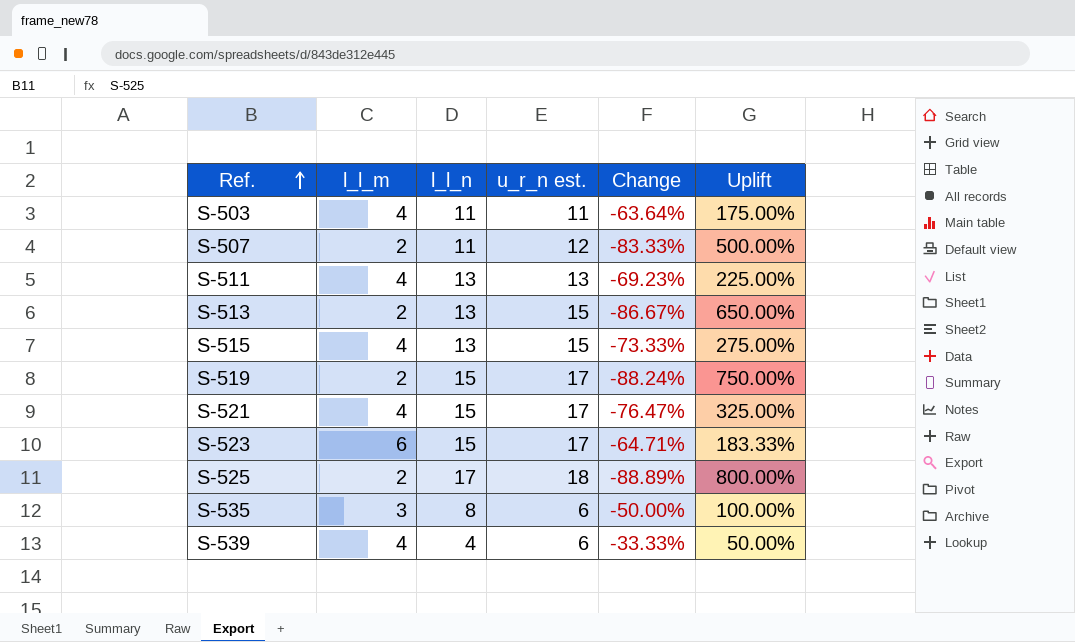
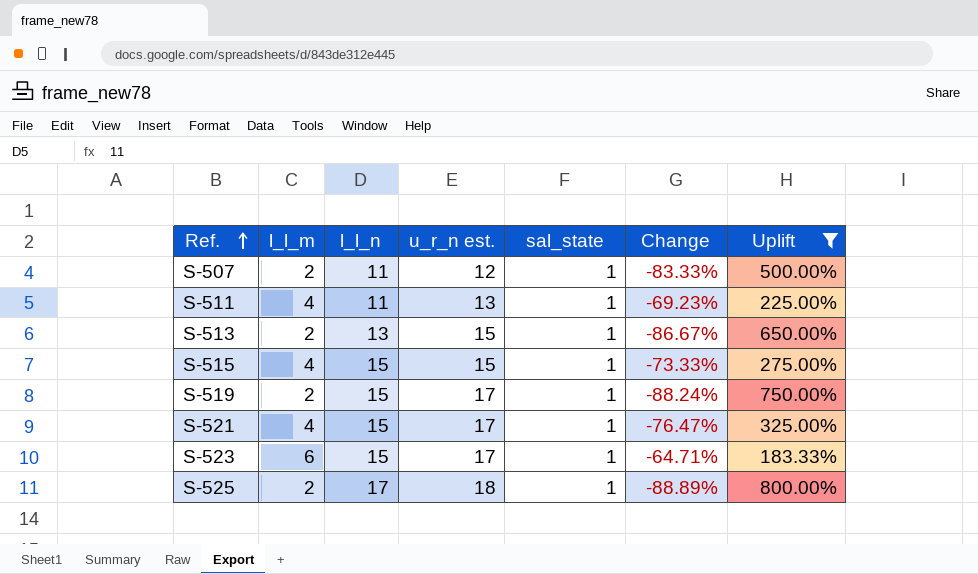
filter: none -> Uplift >= 183.33%
column sal_state | position: none -> 5
S-511 | l_l_n: 13 -> 11
S-515 | l_l_n: 13 -> 15

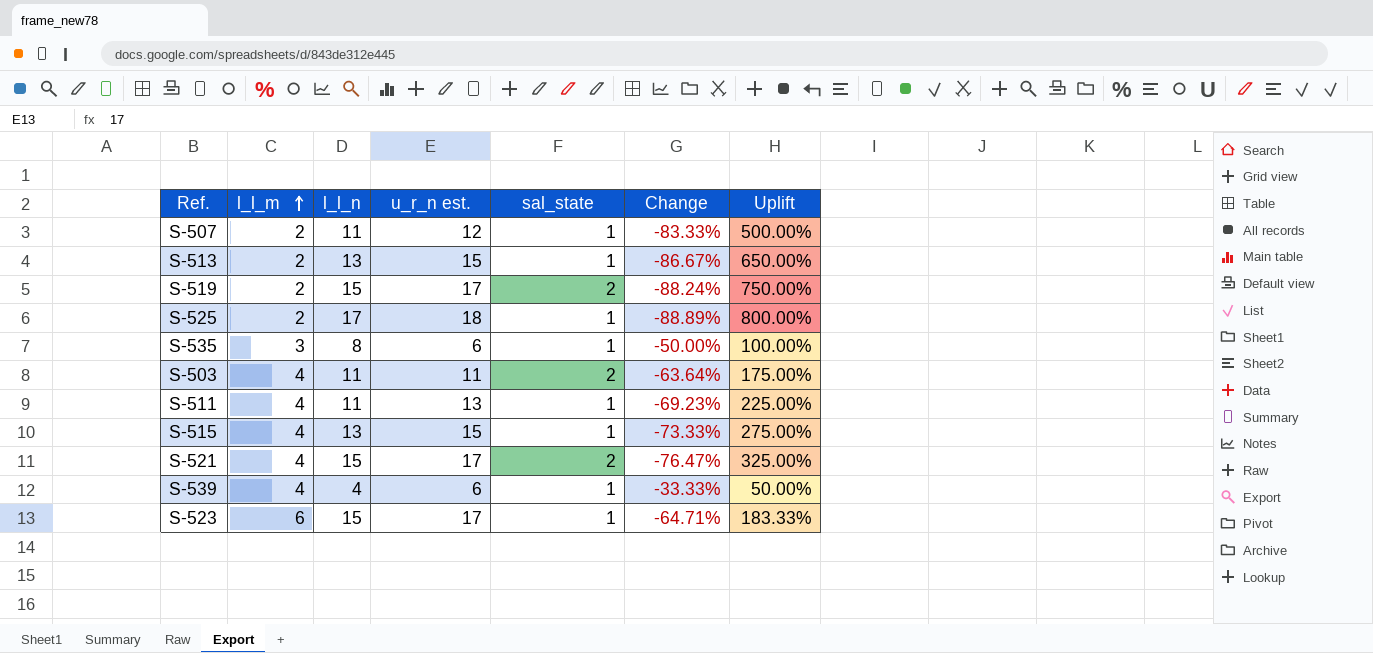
filter: Uplift >= 183.33% -> none
row order: Ref. ascending -> l_l_m ascending
S-519 | sal_state: 1 -> 2
S-515 | l_l_n: 15 -> 13
S-521 | sal_state: 1 -> 2

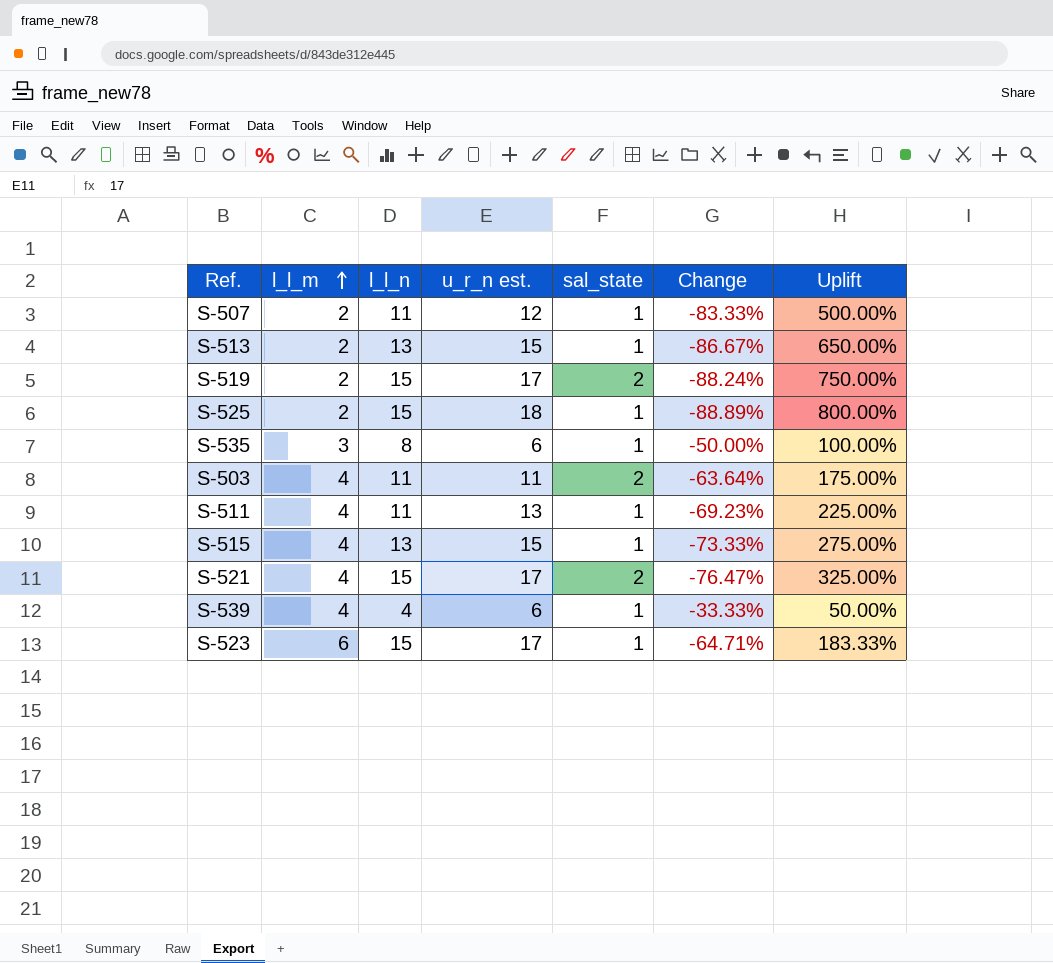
S-525 | l_l_n: 17 -> 15

